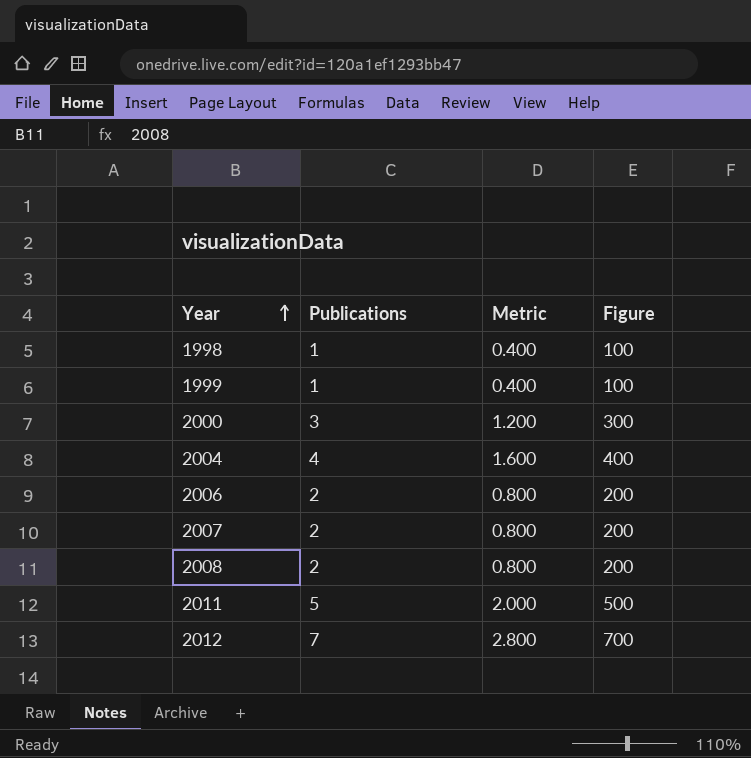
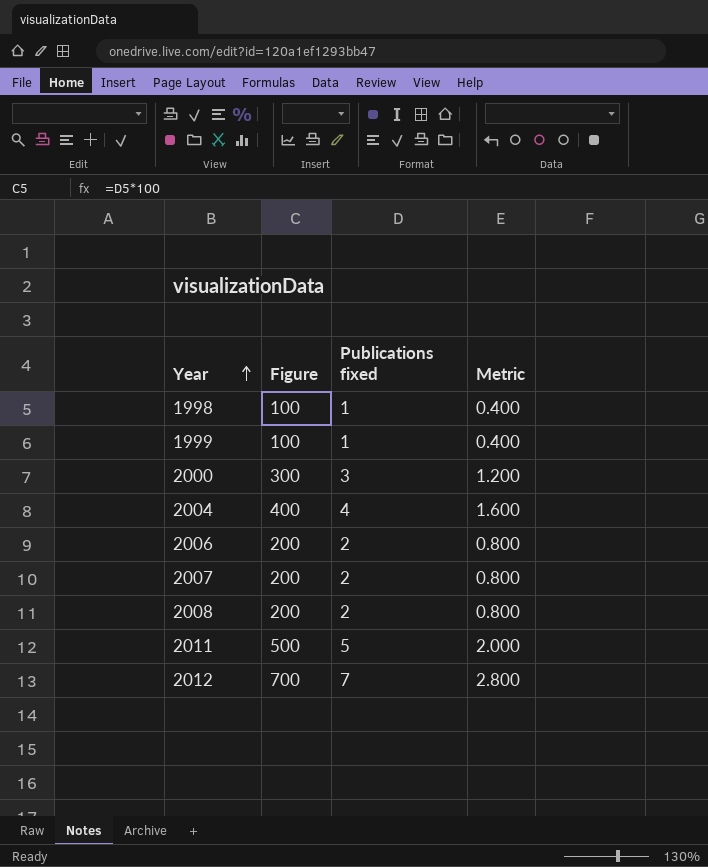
column Figure | position: 4 -> 2
column name: Publications -> Publications fixed

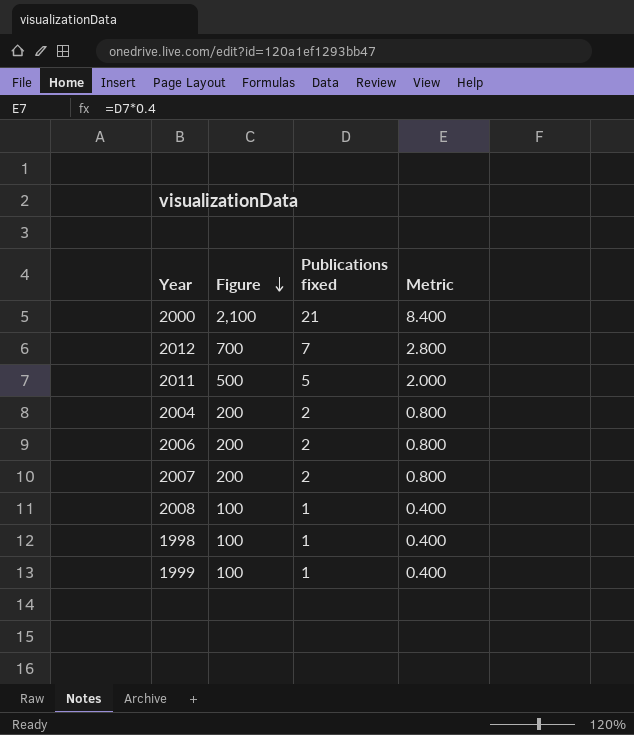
row order: Year ascending -> Figure descending
2000 | Figure: 300 -> 2,100
2000 | Publications fixed: 3 -> 21
2000 | Metric: 1.200 -> 8.400
2004 | Figure: 400 -> 200
2004 | Publications fixed: 4 -> 2
2004 | Metric: 1.600 -> 0.800
2008 | Figure: 200 -> 100
2008 | Publications fixed: 2 -> 1
2008 | Metric: 0.800 -> 0.400

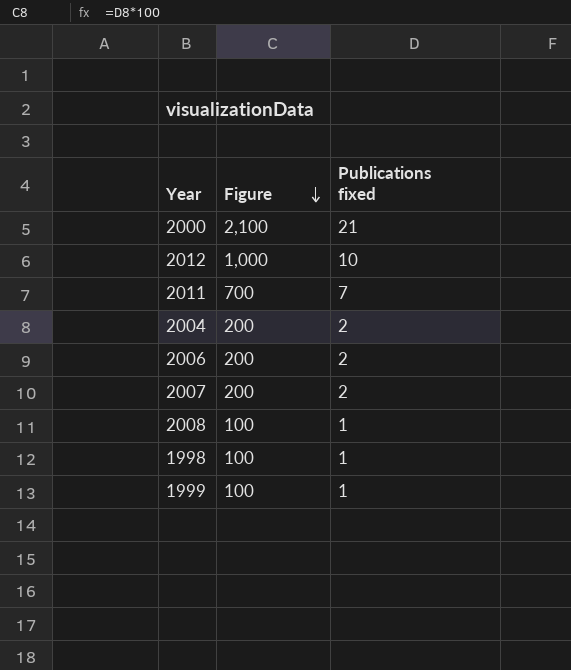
column Metric | formula: [Publications fixed] * 0.4 -> none
2012 | Figure: 700 -> 1,000
2012 | Publications fixed: 7 -> 10
2011 | Figure: 500 -> 700
2011 | Publications fixed: 5 -> 7

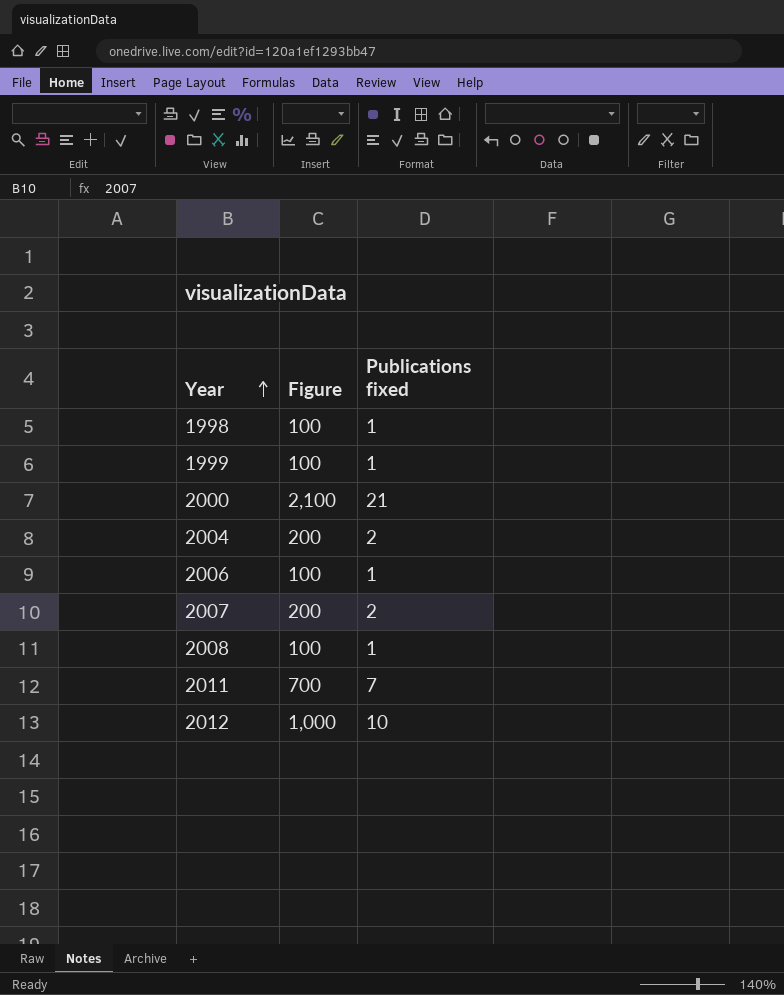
row order: Figure descending -> Year ascending
2006 | Figure: 200 -> 100
2006 | Publications fixed: 2 -> 1

